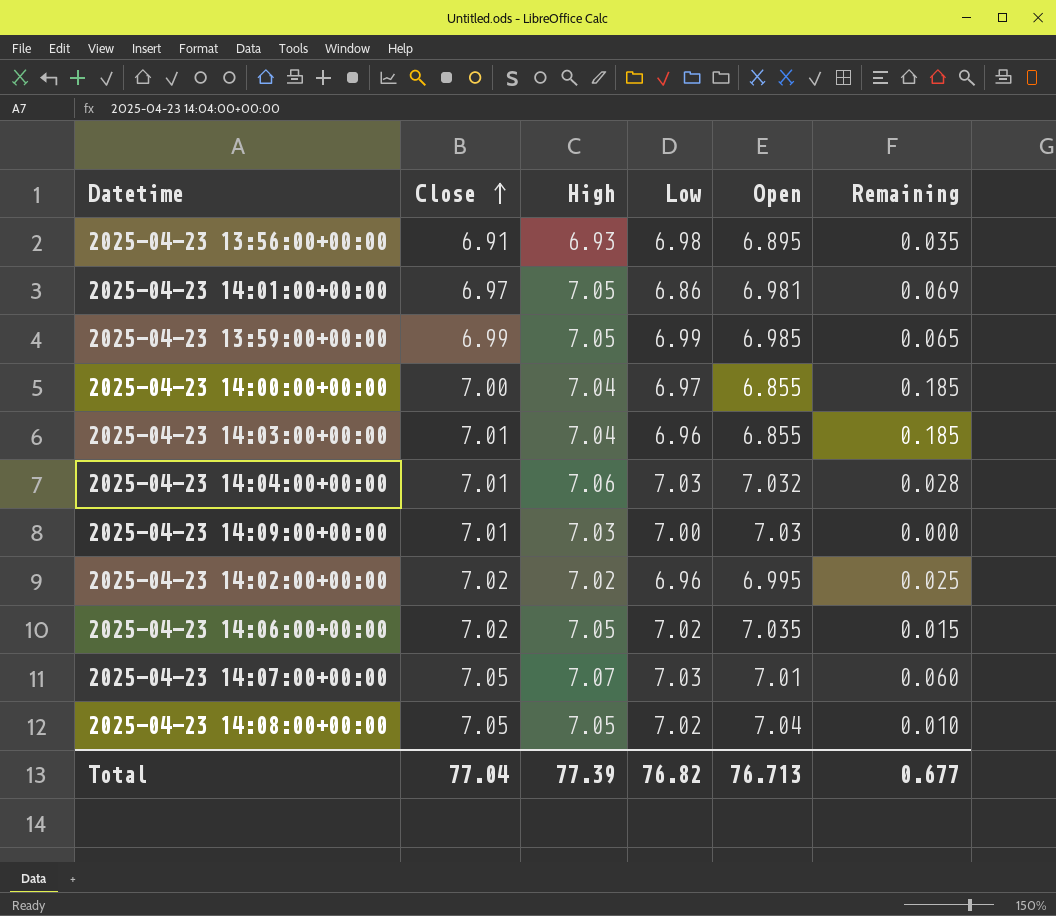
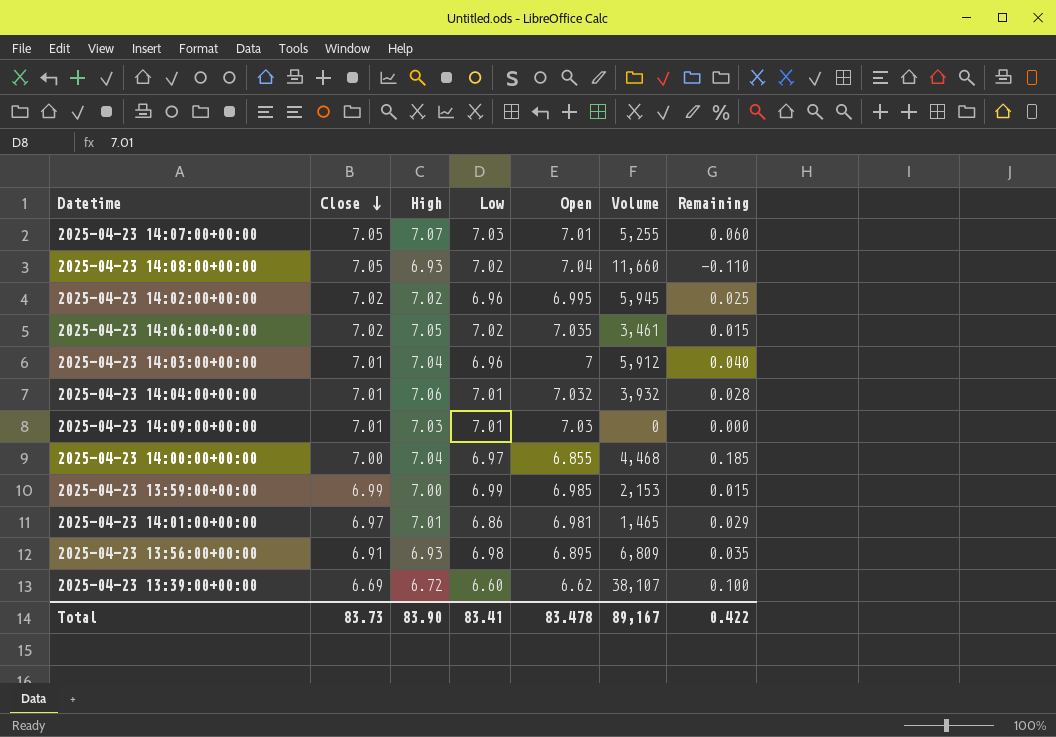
row order: Close ascending -> Close descending
column Volume | position: none -> 6
2025-04-23 14:08:00+00:00 | High: 7.05 -> 6.93
2025-04-23 14:08:00+00:00 | Remaining: 0.010 -> -0.110
2025-04-23 14:03:00+00:00 | Open: 6.855 -> 7
2025-04-23 14:03:00+00:00 | Remaining: 0.185 -> 0.040
2025-04-23 14:04:00+00:00 | Low: 7.03 -> 7.01
2025-04-23 14:09:00+00:00 | Low: 7.00 -> 7.01
2025-04-23 13:59:00+00:00 | High: 7.05 -> 7.00
2025-04-23 13:59:00+00:00 | Remaining: 0.065 -> 0.015
2025-04-23 14:01:00+00:00 | High: 7.05 -> 7.01
2025-04-23 14:01:00+00:00 | Remaining: 0.069 -> 0.029
row 2025-04-23 13:39:00+00:00: none -> 6.69 | 6.72 | 6.60 | 6.62 | 38,107 | 0.100
Total | Close: 77.04 -> 83.73
Total | High: 77.39 -> 83.90
Total | Low: 76.82 -> 83.41
Total | Open: 76.713 -> 83.478
Total | Remaining: 0.677 -> 0.422

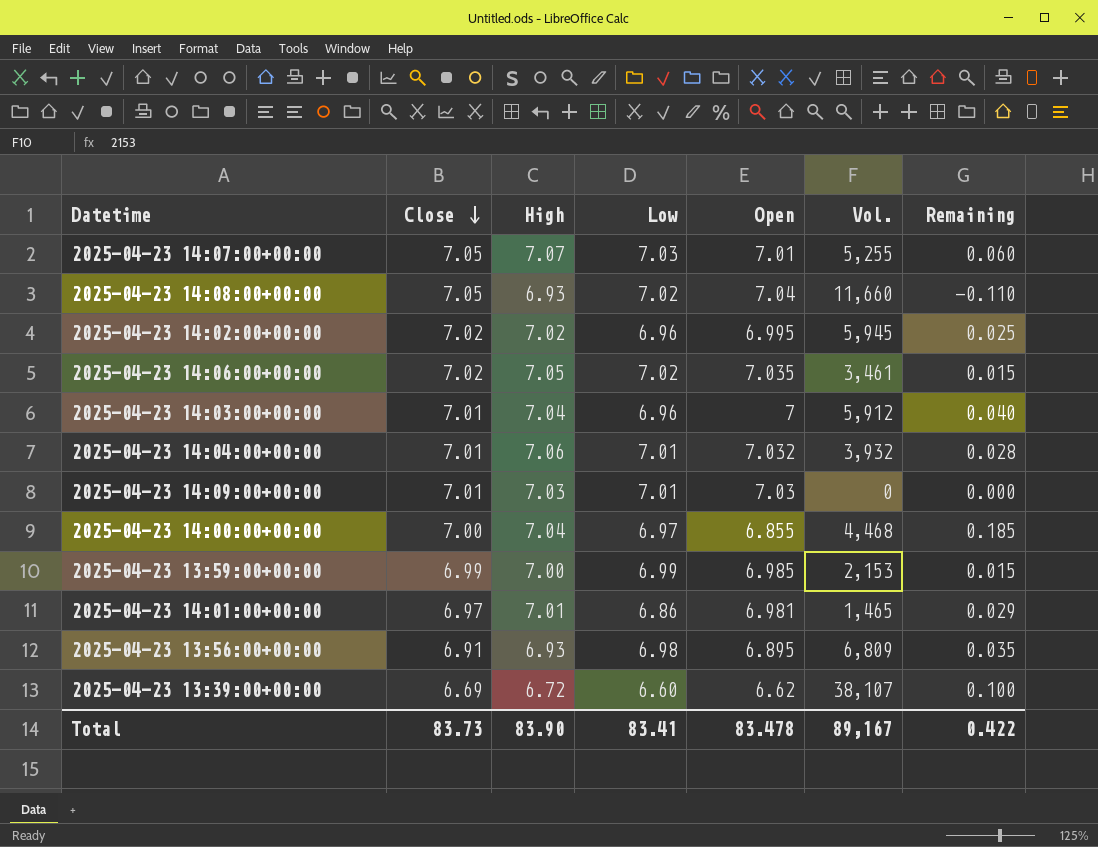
column name: Volume -> Vol.

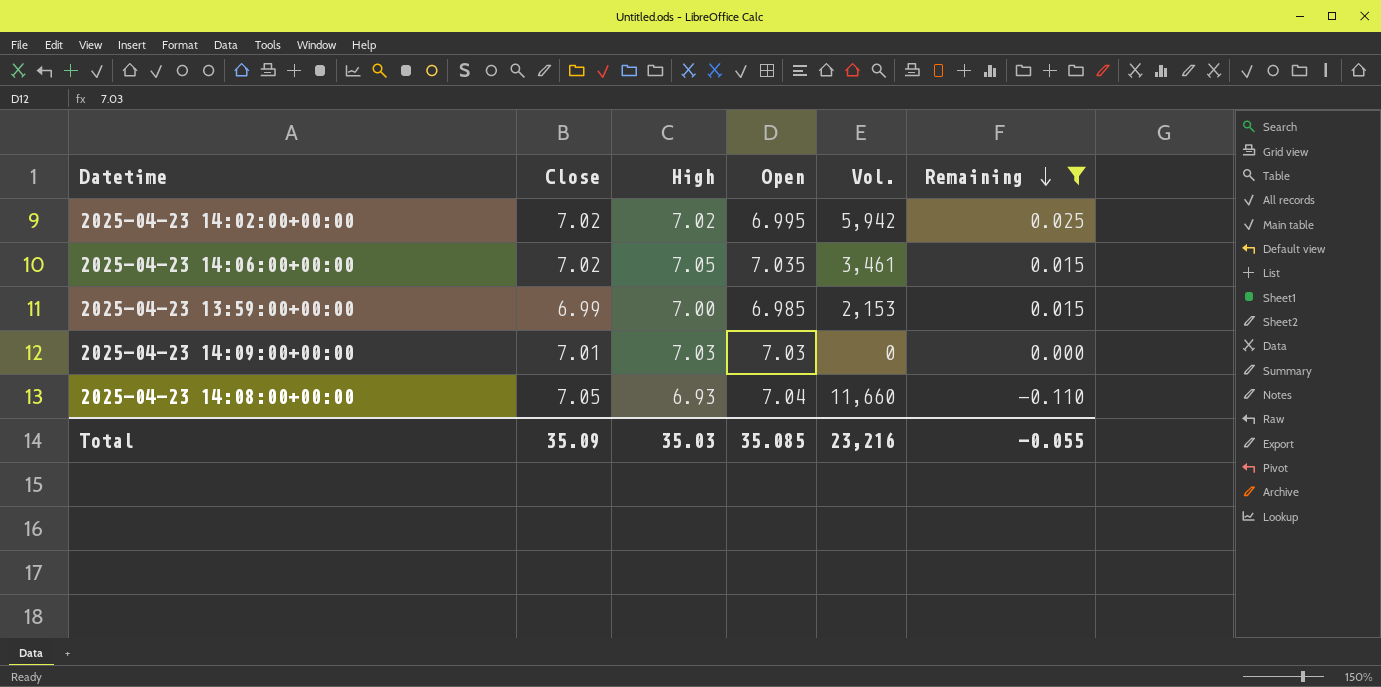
filter: none -> Remaining <= 0.025
row order: Close descending -> Remaining descending
column Low | position: 4 -> none
2025-04-23 14:02:00+00:00 | Vol.: 5,945 -> 5,942
Total | Close: 83.73 -> 35.09
Total | High: 83.90 -> 35.03
Total | Open: 83.478 -> 35.085
Total | Vol.: 89,167 -> 23,216
Total | Remaining: 0.422 -> -0.055

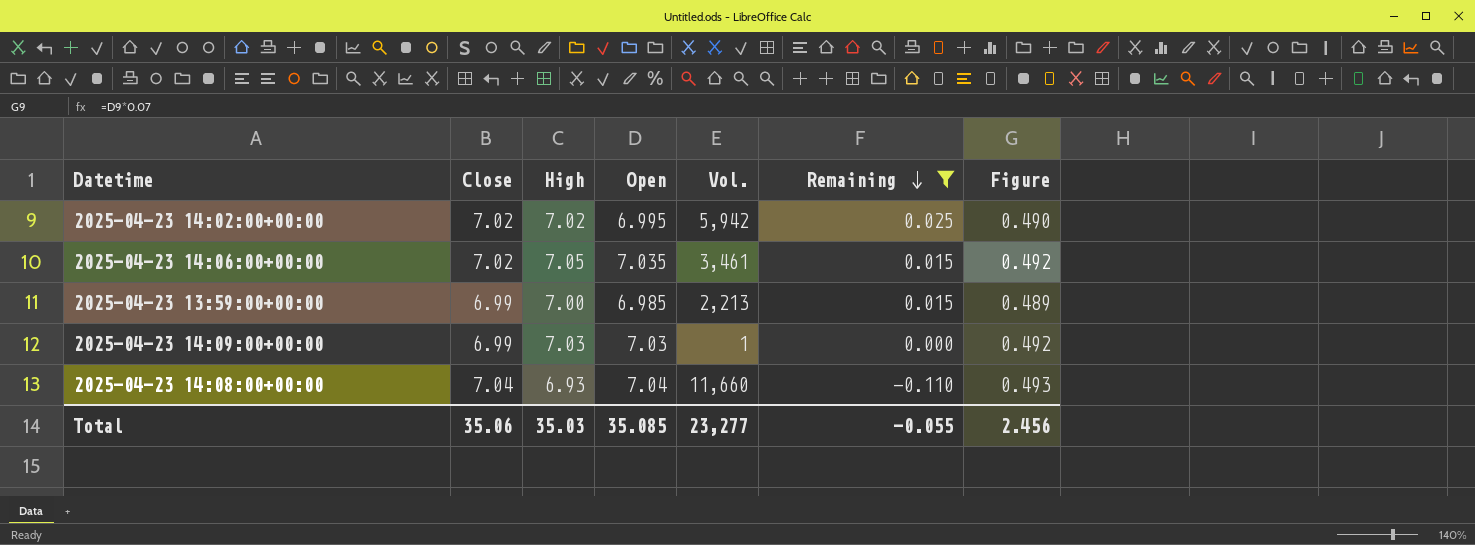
column Figure | formula: none -> [Open] * 0.07
2025-04-23 13:59:00+00:00 | Vol.: 2,153 -> 2,213
2025-04-23 14:09:00+00:00 | Close: 7.01 -> 6.99
2025-04-23 14:09:00+00:00 | Vol.: 0 -> 1
2025-04-23 14:08:00+00:00 | Close: 7.05 -> 7.04
Total | Close: 35.09 -> 35.06
Total | Vol.: 23,216 -> 23,277

